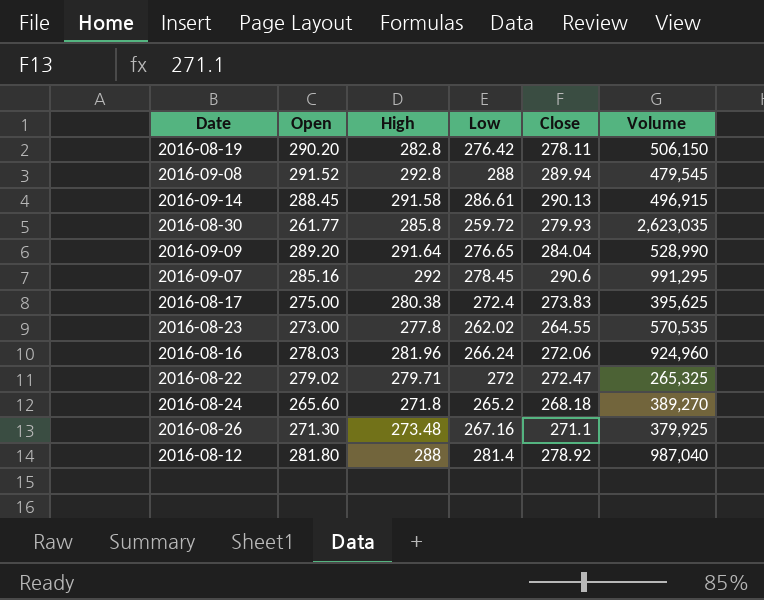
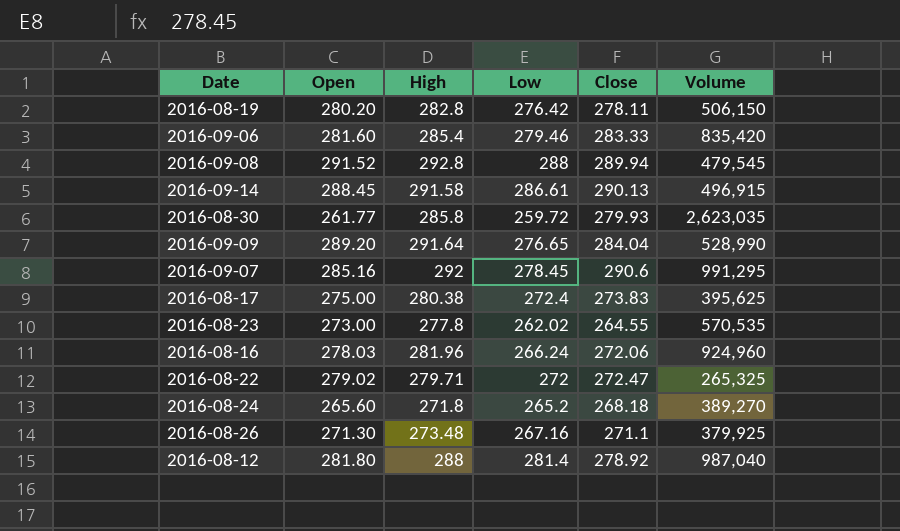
2016-08-19 | Open: 290.20 -> 280.20
row 2016-09-06: none -> 281.60 | 285.4 | 279.46 | 283.33 | 835,420

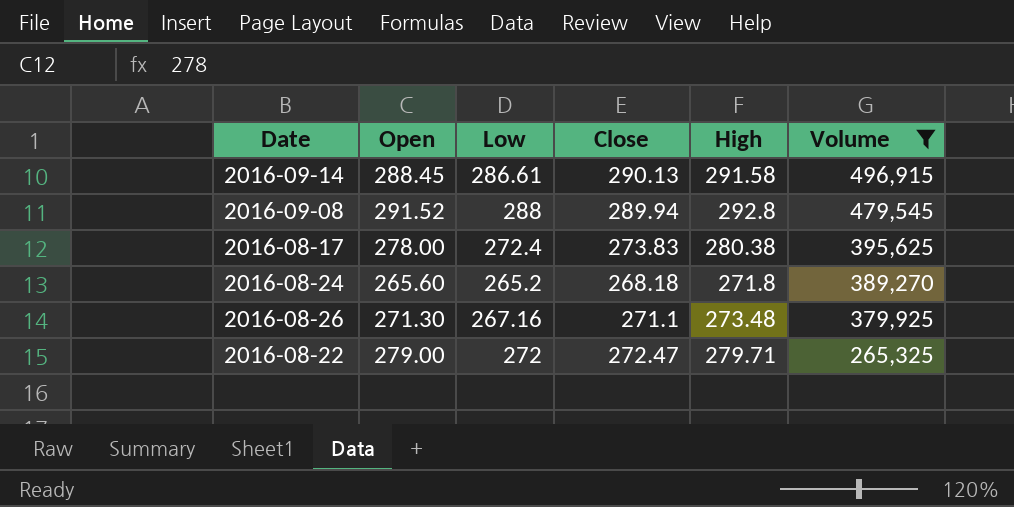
filter: none -> Volume <= 496,915
row order: none -> Volume descending
column High | position: 3 -> 5
2016-08-17 | Open: 275.00 -> 278.00
2016-08-22 | Open: 279.02 -> 279.00

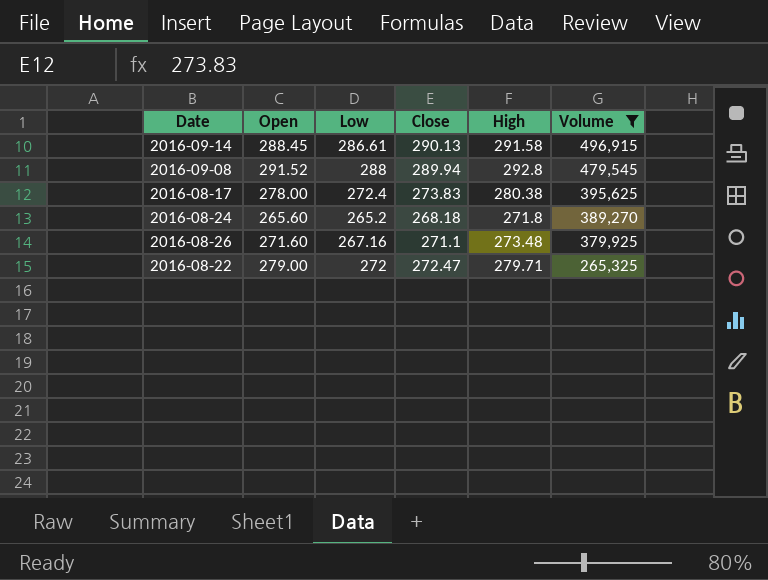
2016-08-26 | Open: 271.30 -> 271.60

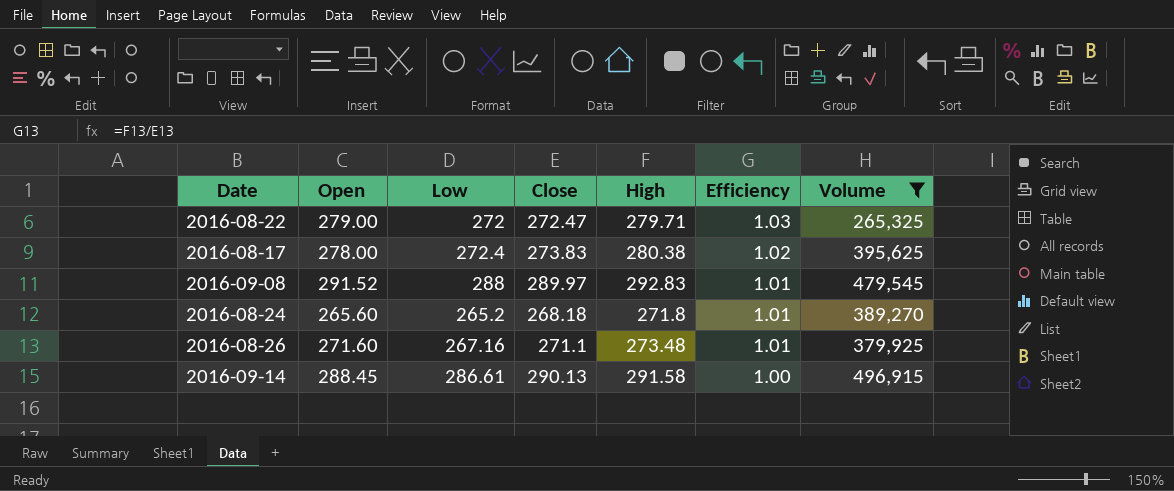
row order: Volume descending -> Efficiency descending
column Efficiency | formula: none -> [High] / [Close]
2016-09-08 | Close: 289.94 -> 289.97
2016-09-08 | High: 292.8 -> 292.83

